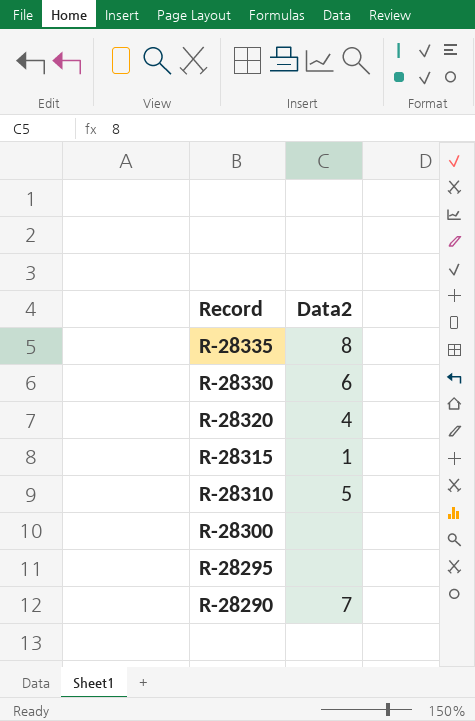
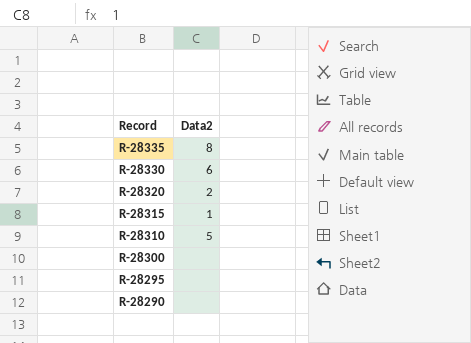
R-28320 | Data2: 4 -> 2
R-28290 | Data2: 7 -> none

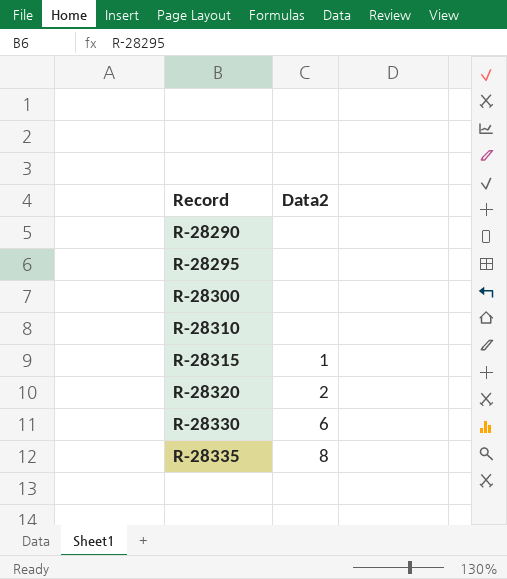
row order: Record descending -> Record ascending
R-28310 | Data2: 5 -> none

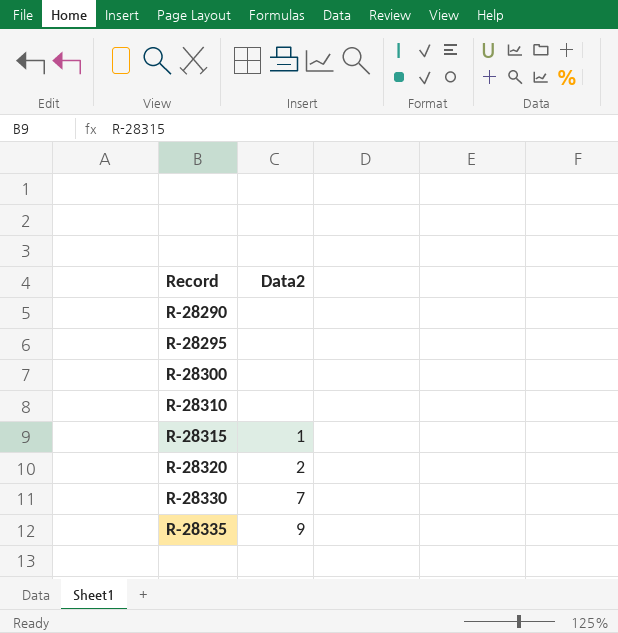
R-28330 | Data2: 6 -> 7
R-28335 | Data2: 8 -> 9

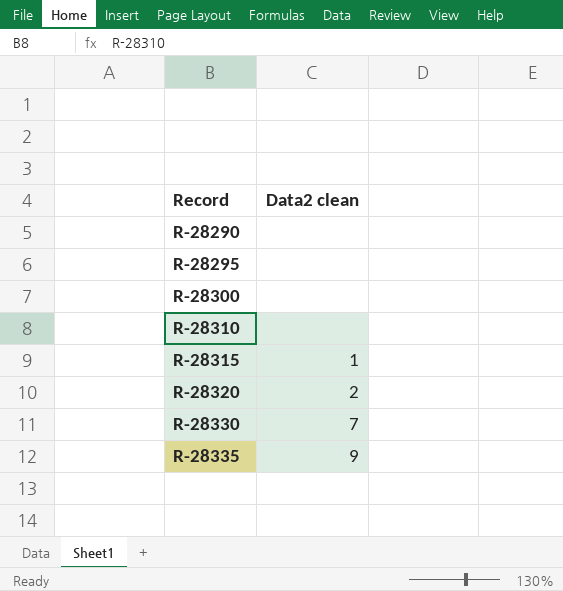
column name: Data2 -> Data2 clean

